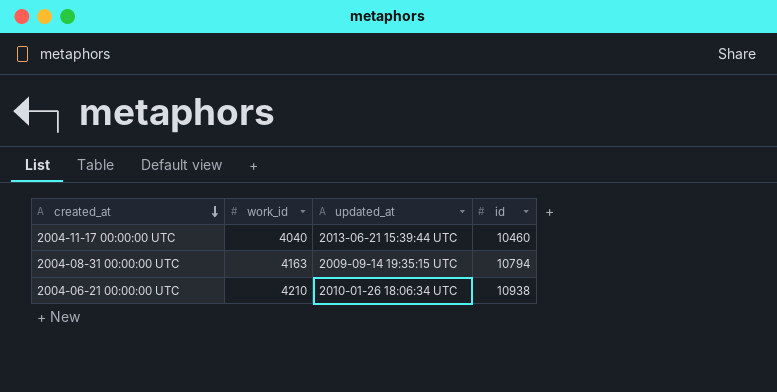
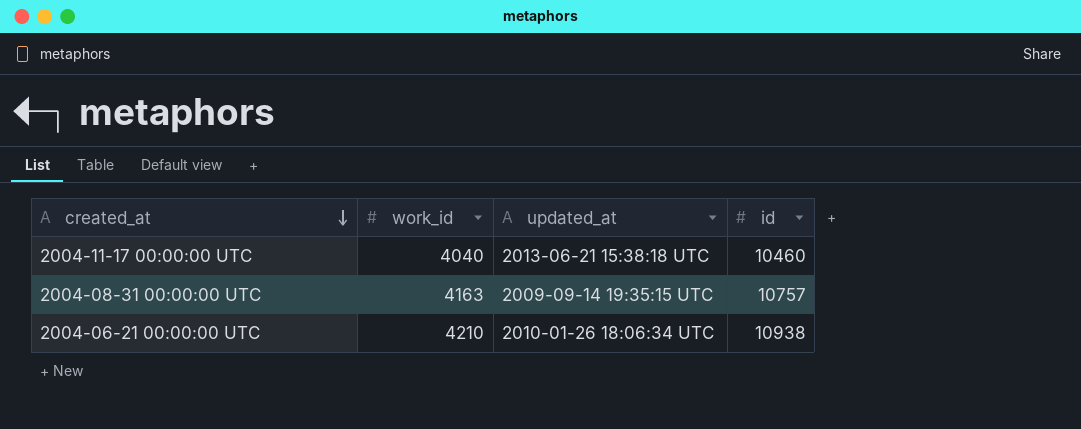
2004-11-17 00:00:00 UTC | updated_at: 2013-06-21 15:39:44 UTC -> 2013-06-21 15:38:18 UTC
2004-08-31 00:00:00 UTC | id: 10794 -> 10757

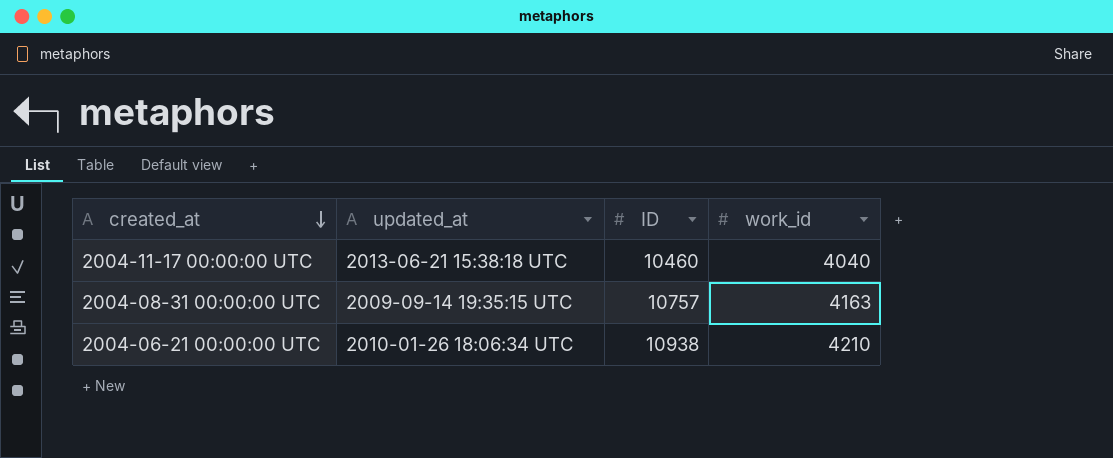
column name: id -> ID
column work_id | position: 2 -> 4

